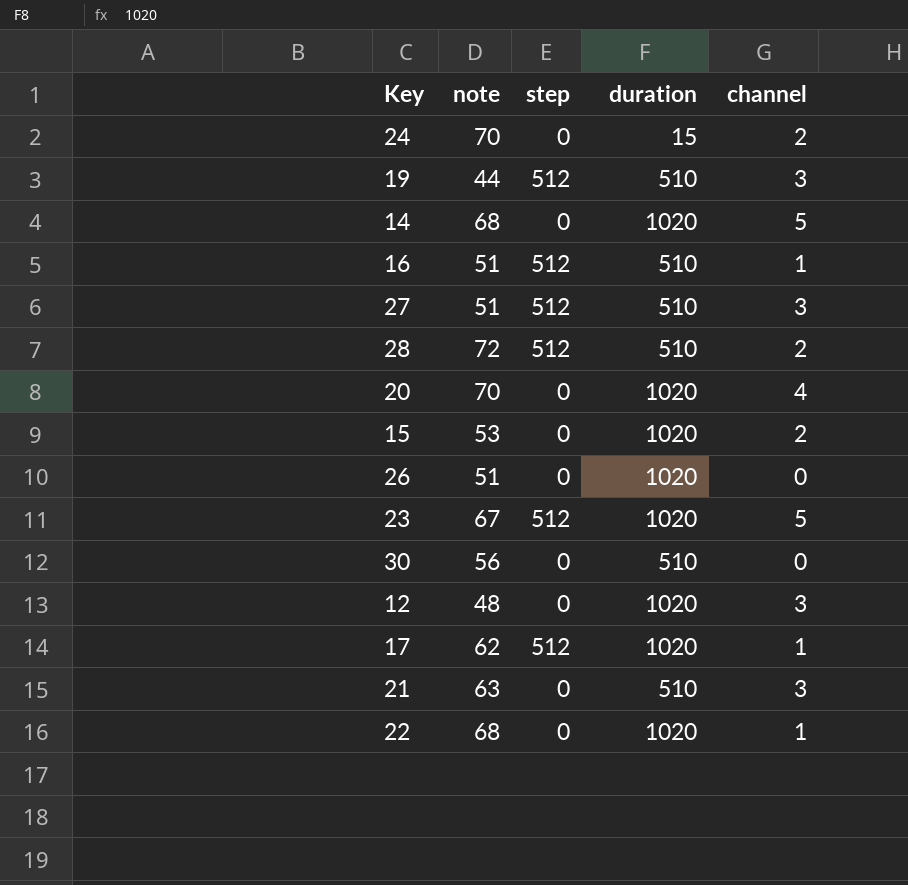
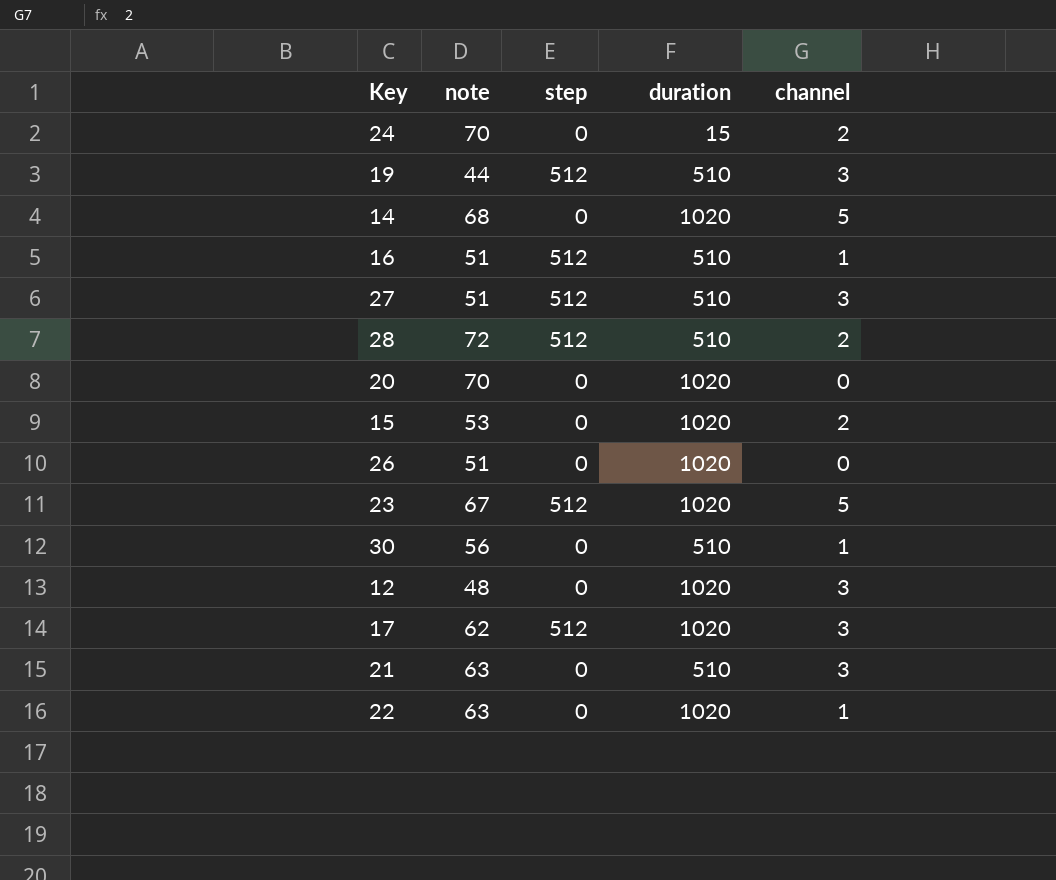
20 | channel: 4 -> 0
30 | channel: 0 -> 1
17 | channel: 1 -> 3
22 | note: 68 -> 63

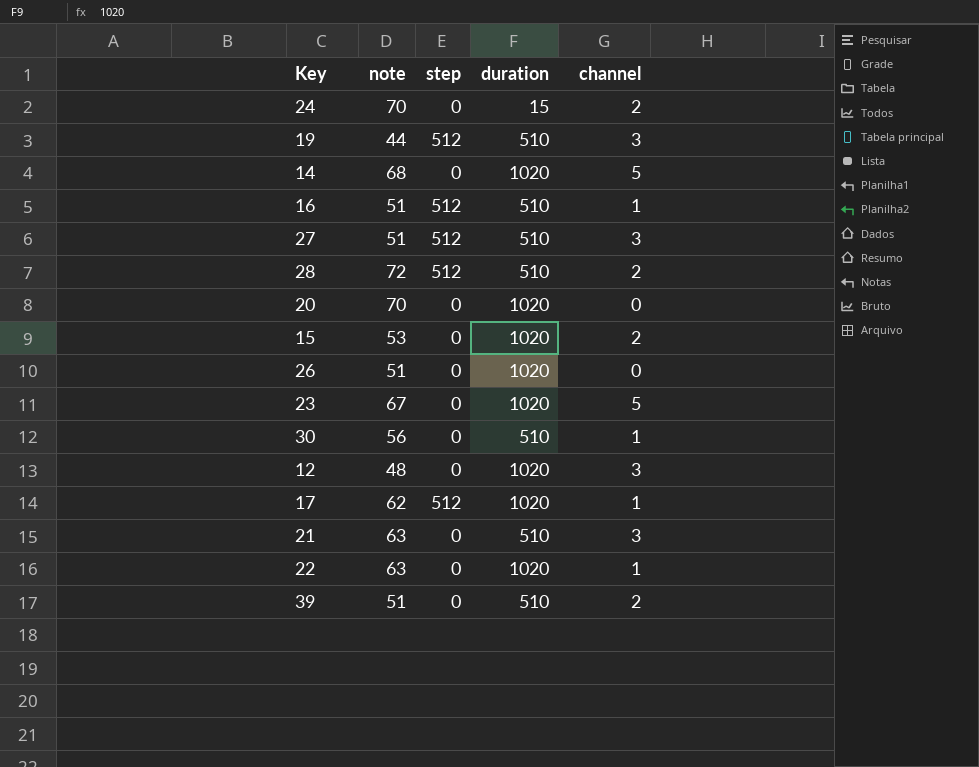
23 | step: 512 -> 0
17 | channel: 3 -> 1
row 39: none -> 51 | 0 | 510 | 2

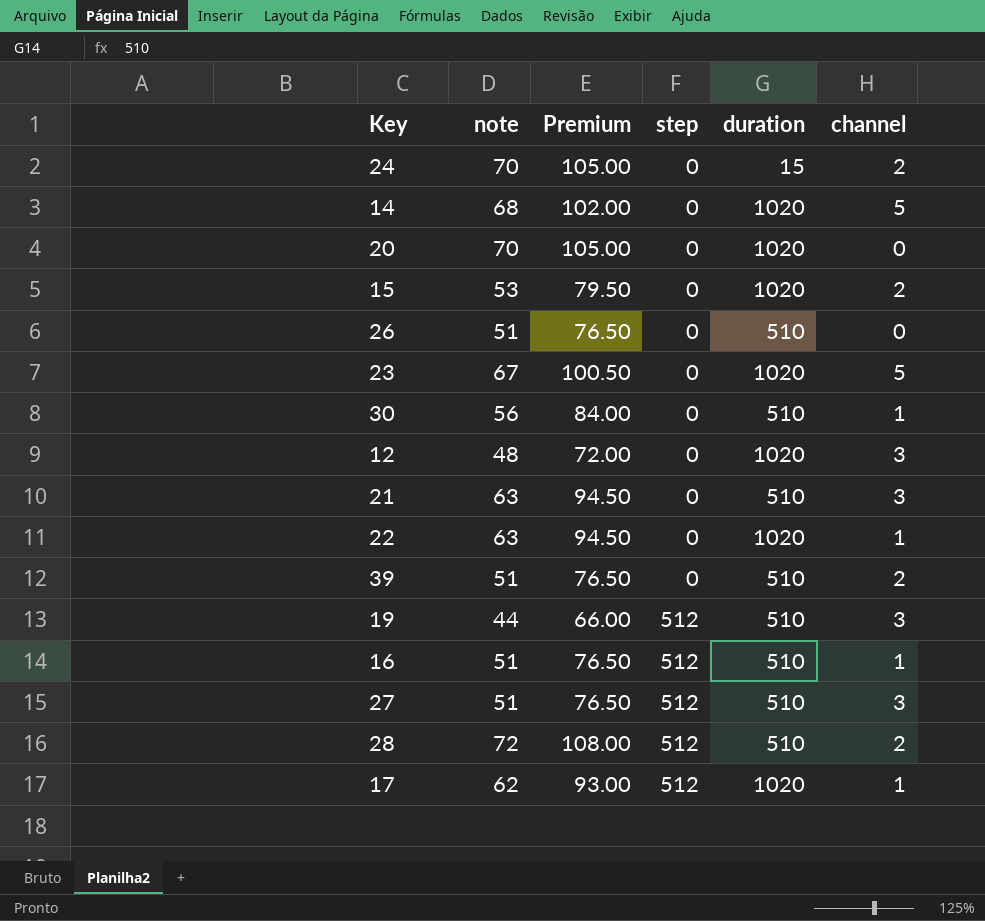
row order: none -> step ascending
column Premium | formula: none -> [note] * 1.5
26 | duration: 1020 -> 510

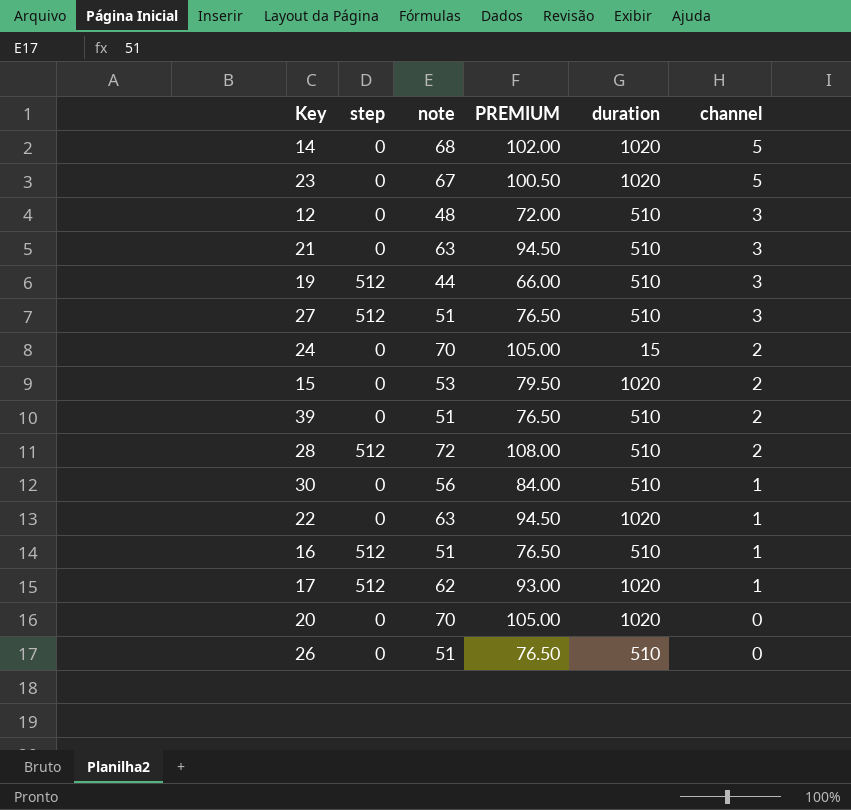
row order: step ascending -> channel descending
column step | position: 4 -> 2
column name: Premium -> PREMIUM
12 | duration: 1020 -> 510

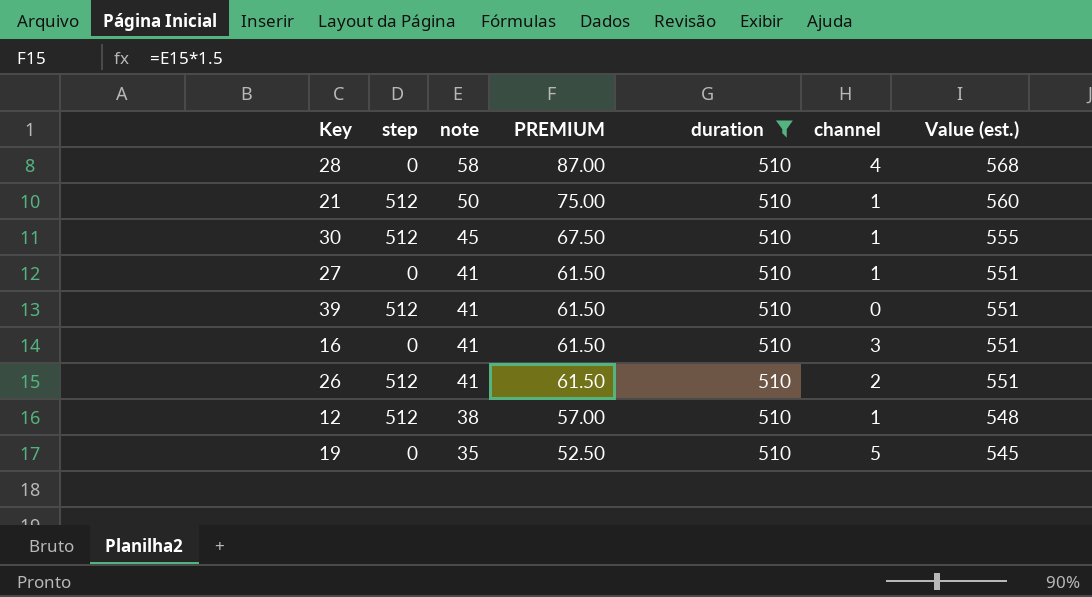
filter: none -> duration = 510
row order: channel descending -> note descending
column Value (est.) | formula: none -> [note] + [duration]
28 | step: 512 -> 0
28 | note: 72 -> 58
28 | PREMIUM: 108.00 -> 87.00
28 | channel: 2 -> 4
21 | step: 0 -> 512
21 | note: 63 -> 50
21 | PREMIUM: 94.50 -> 75.00
21 | channel: 3 -> 1
30 | step: 0 -> 512
30 | note: 56 -> 45
30 | PREMIUM: 84.00 -> 67.50
27 | step: 512 -> 0
27 | note: 51 -> 41
27 | PREMIUM: 76.50 -> 61.50
27 | channel: 3 -> 1
39 | step: 0 -> 512
39 | note: 51 -> 41
39 | PREMIUM: 76.50 -> 61.50
39 | channel: 2 -> 0
16 | step: 512 -> 0
16 | note: 51 -> 41
16 | PREMIUM: 76.50 -> 61.50
16 | channel: 1 -> 3
26 | step: 0 -> 512
26 | note: 51 -> 41
26 | PREMIUM: 76.50 -> 61.50
26 | channel: 0 -> 2
12 | step: 0 -> 512
12 | note: 48 -> 38
12 | PREMIUM: 72.00 -> 57.00
12 | channel: 3 -> 1
19 | step: 512 -> 0
19 | note: 44 -> 35
19 | PREMIUM: 66.00 -> 52.50
19 | channel: 3 -> 5

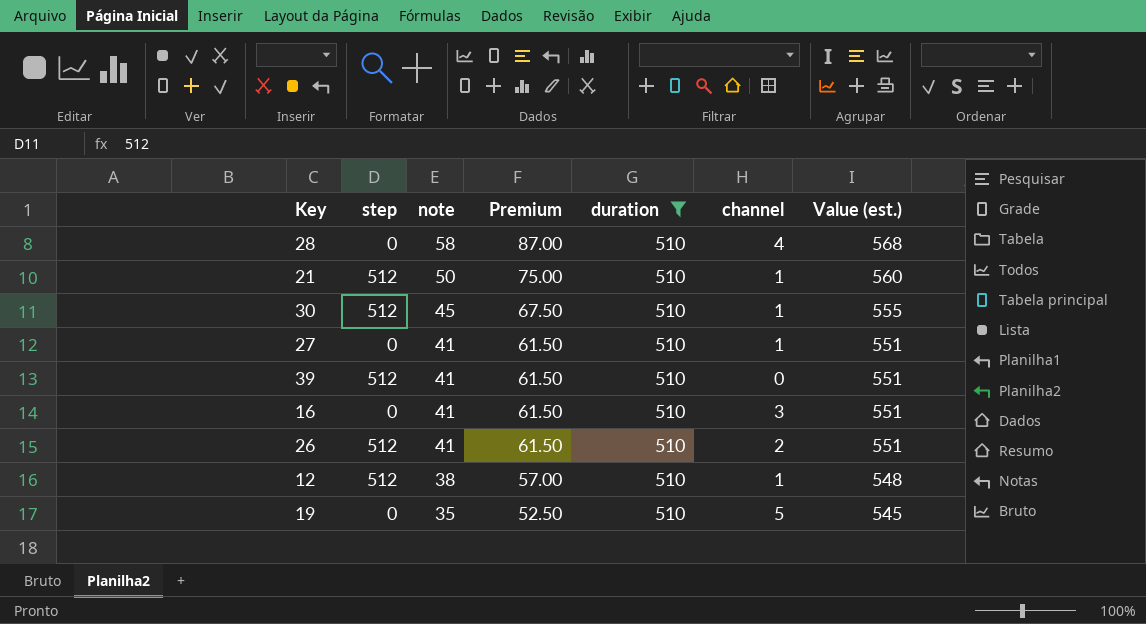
column name: PREMIUM -> Premium

